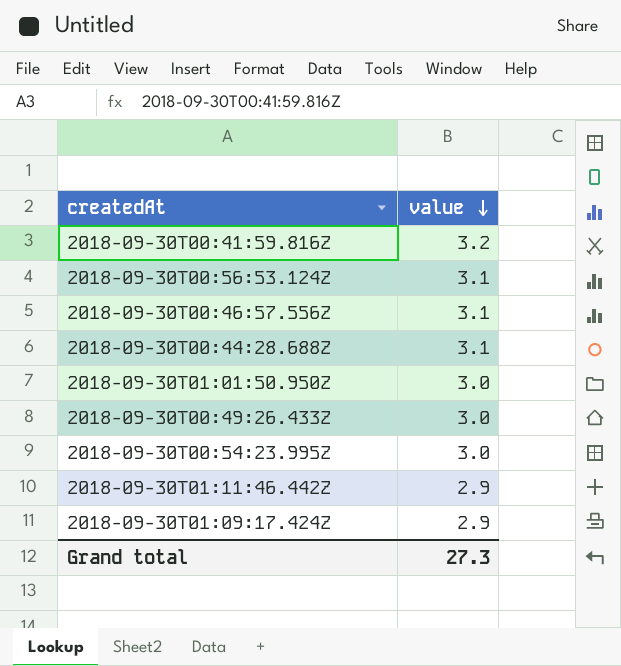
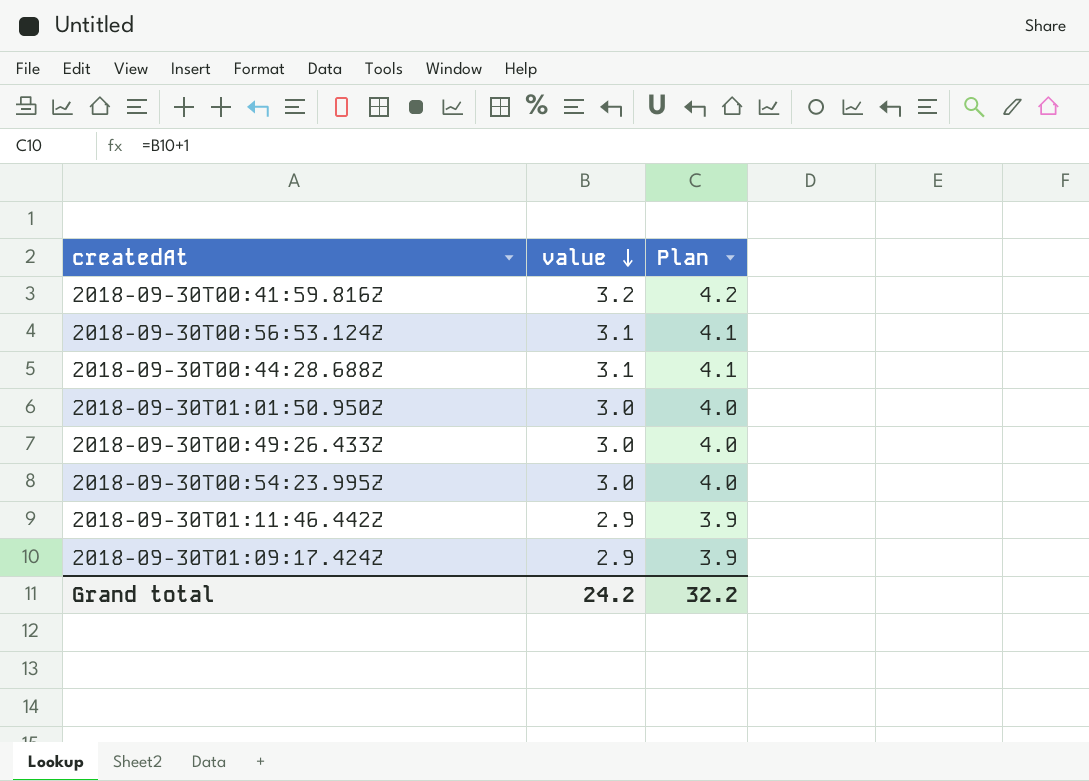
column Plan | formula: none -> [value] + 1
row 2018-09-30T00:46:57.556Z: 3.1 -> none
Grand total | value: 27.3 -> 24.2

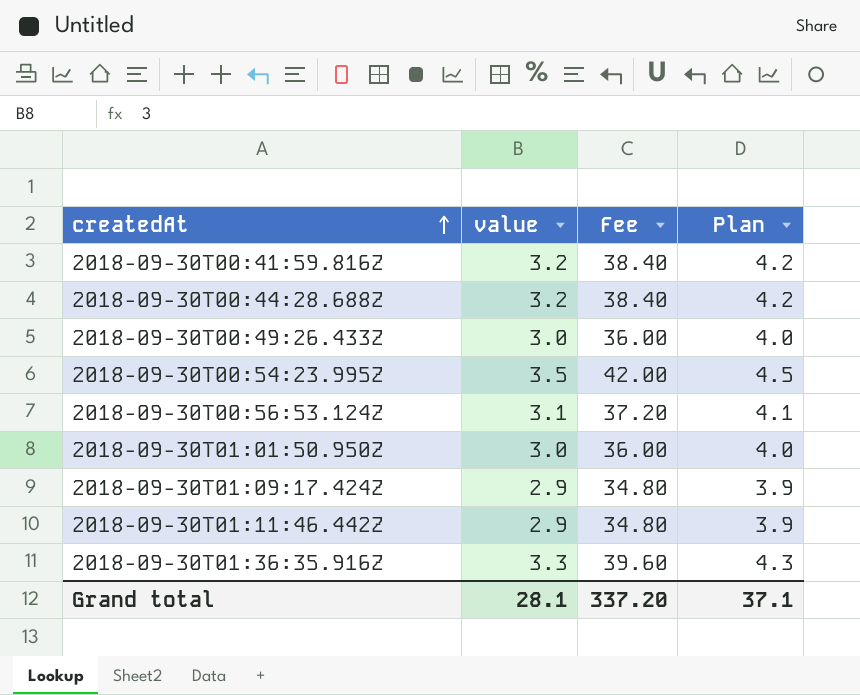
row order: value descending -> createdAt ascending
column Fee | formula: none -> [value] * 12
2018-09-30T00:44:28.688Z | value: 3.1 -> 3.2
2018-09-30T00:44:28.688Z | Plan: 4.1 -> 4.2
2018-09-30T00:54:23.995Z | value: 3.0 -> 3.5
2018-09-30T00:54:23.995Z | Plan: 4.0 -> 4.5
row 2018-09-30T01:36:35.916Z: none -> 3.3 | 39.60 | 4.3
Grand total | value: 24.2 -> 28.1
Grand total | Plan: 32.2 -> 37.1

